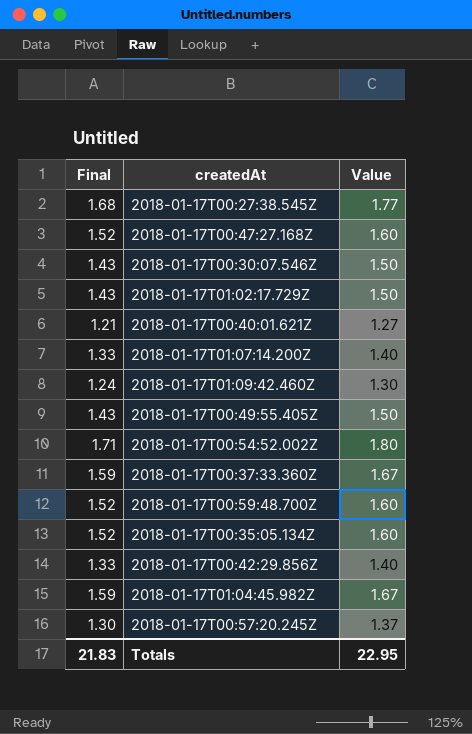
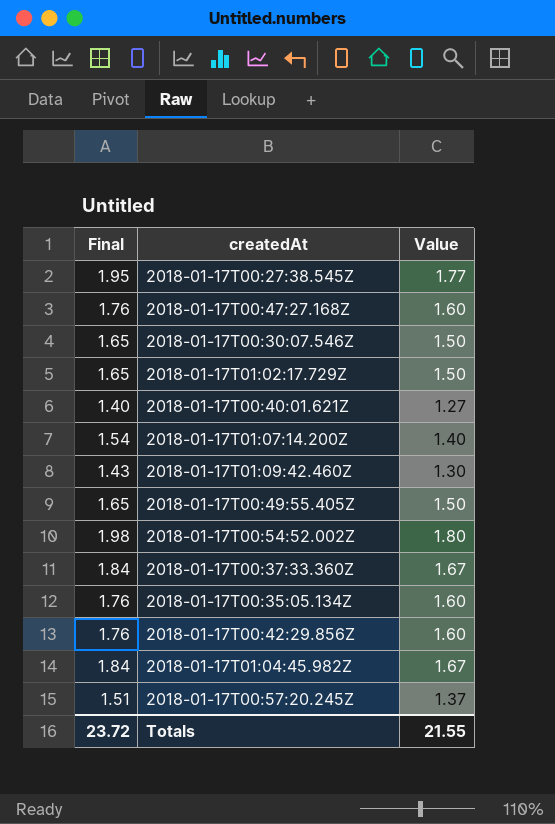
column Final | formula: [Value] * 0.95 -> [Value] * 1.1
row 2018-01-17T00:59:48.700Z: 1.52 | 1.60 -> none
2018-01-17T00:42:29.856Z | Value: 1.40 -> 1.60
Totals | Final: 21.83 -> 23.72
Totals | Value: 22.95 -> 21.55

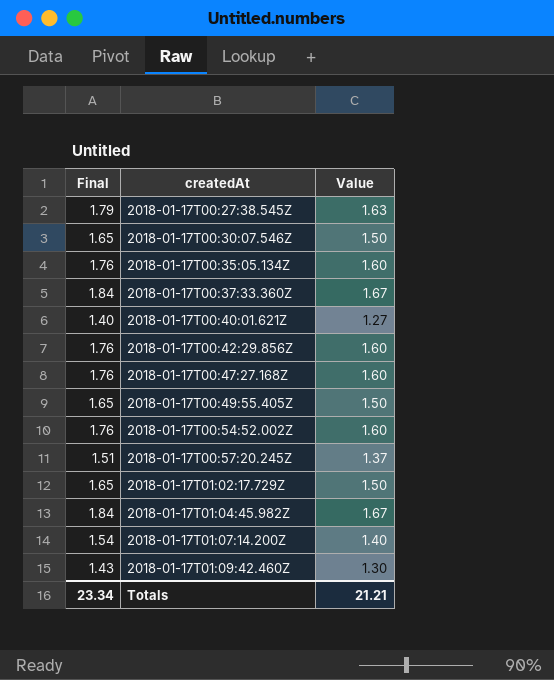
row order: none -> createdAt ascending
2018-01-17T00:27:38.545Z | Final: 1.95 -> 1.79
2018-01-17T00:27:38.545Z | Value: 1.77 -> 1.63
2018-01-17T00:54:52.002Z | Final: 1.98 -> 1.76
2018-01-17T00:54:52.002Z | Value: 1.80 -> 1.60
Totals | Final: 23.72 -> 23.34
Totals | Value: 21.55 -> 21.21

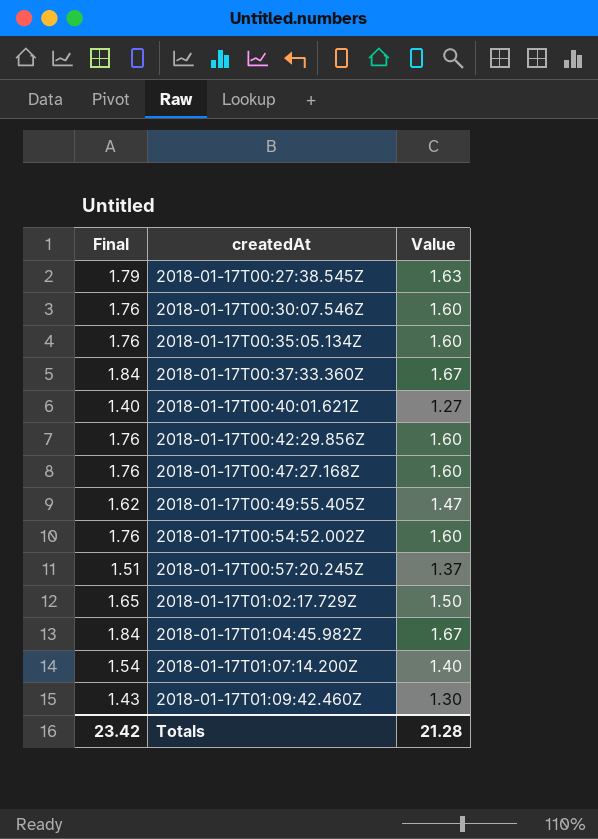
2018-01-17T00:30:07.546Z | Final: 1.65 -> 1.76
2018-01-17T00:30:07.546Z | Value: 1.50 -> 1.60
2018-01-17T00:49:55.405Z | Final: 1.65 -> 1.62
2018-01-17T00:49:55.405Z | Value: 1.50 -> 1.47
Totals | Final: 23.34 -> 23.42
Totals | Value: 21.21 -> 21.28

